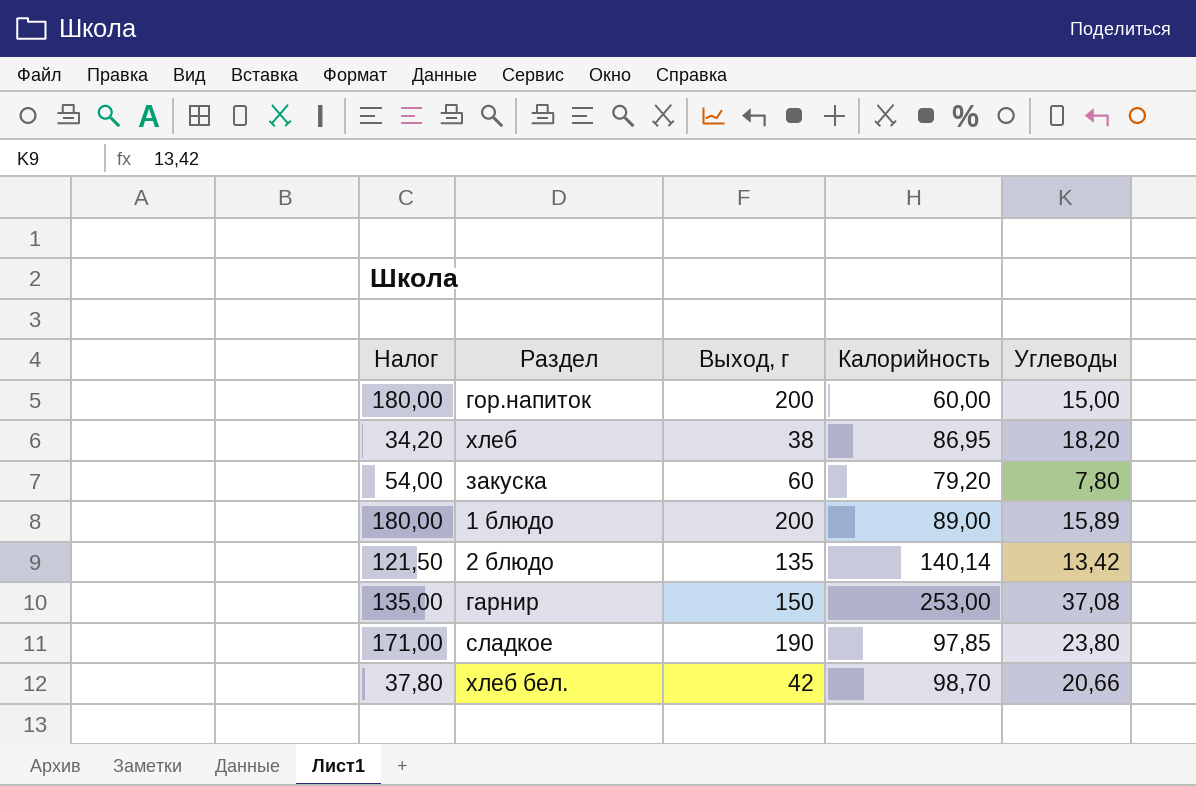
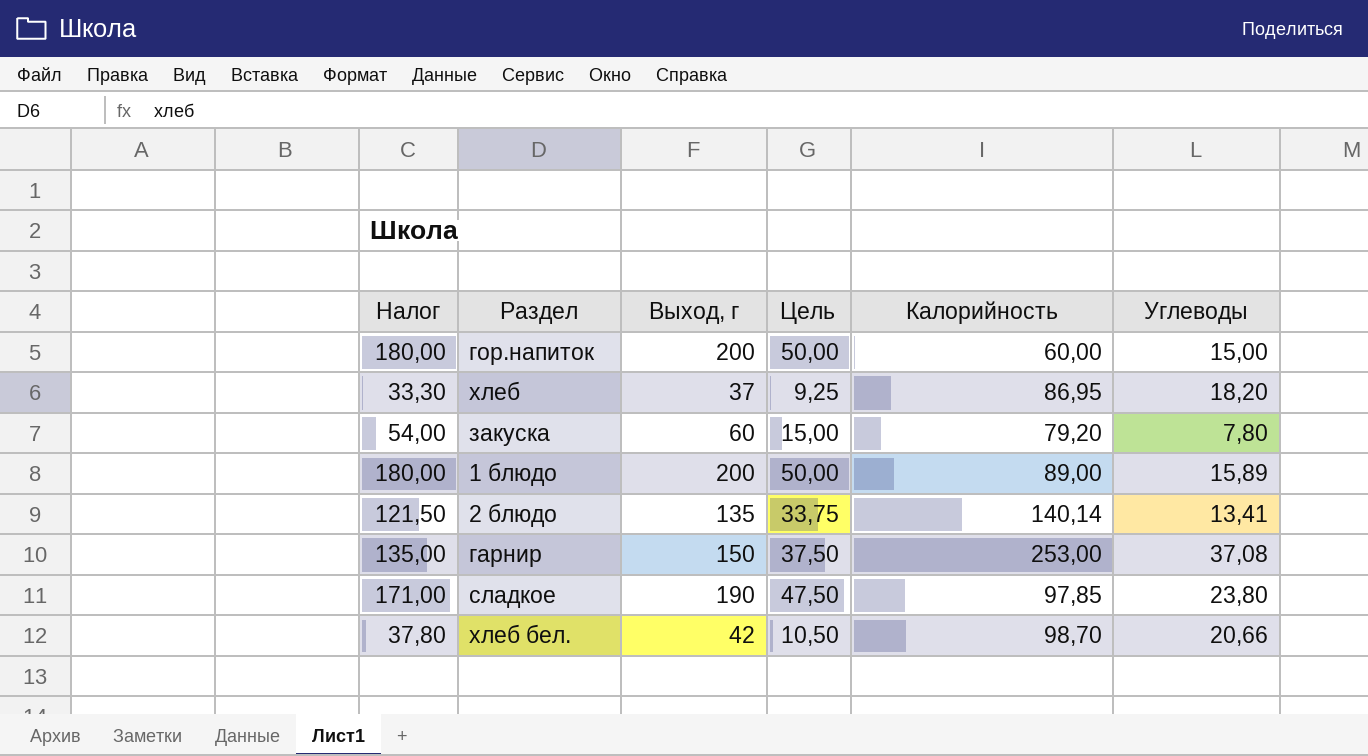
column Цель | formula: none -> [Выход, г] * 0,25
хлеб | Налог: 34,20 -> 33,30
хлеб | Выход, г: 38 -> 37
2 блюдо | Углеводы: 13,42 -> 13,41

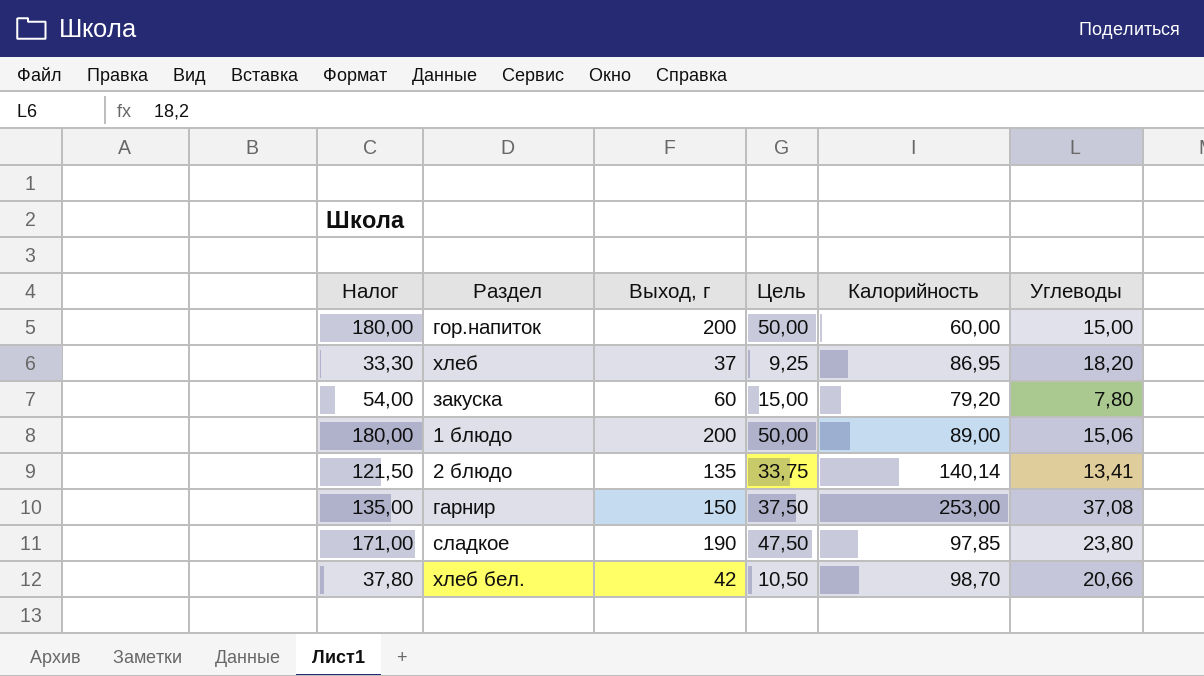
1 блюдо | Углеводы: 15,89 -> 15,06

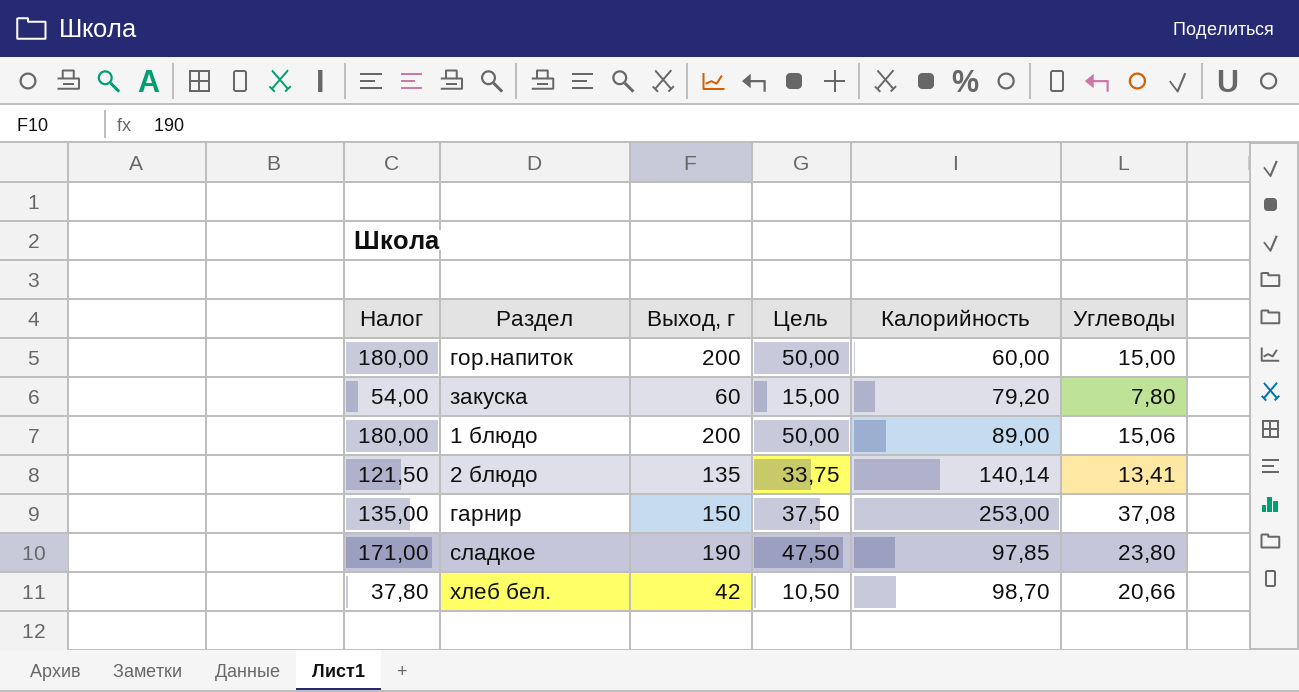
row хлеб: 33,30 | 37 | 9,25 | 86,95 | 18,20 -> none

